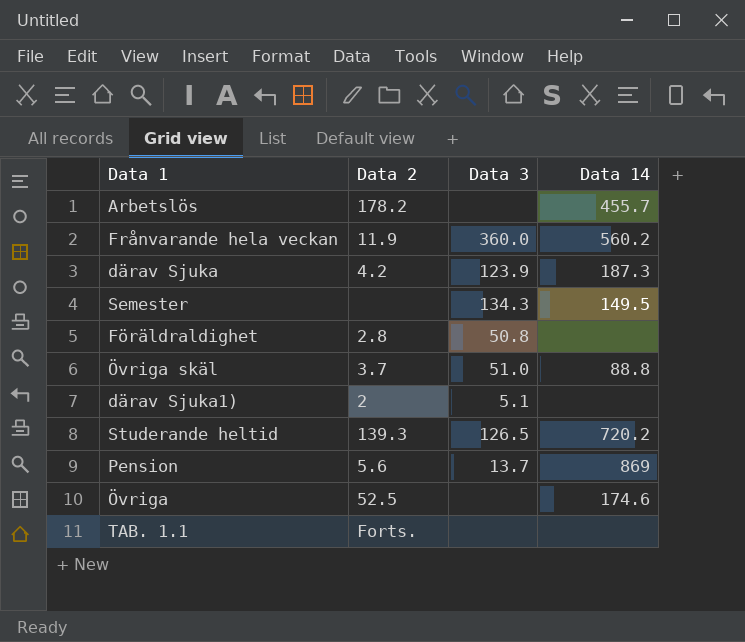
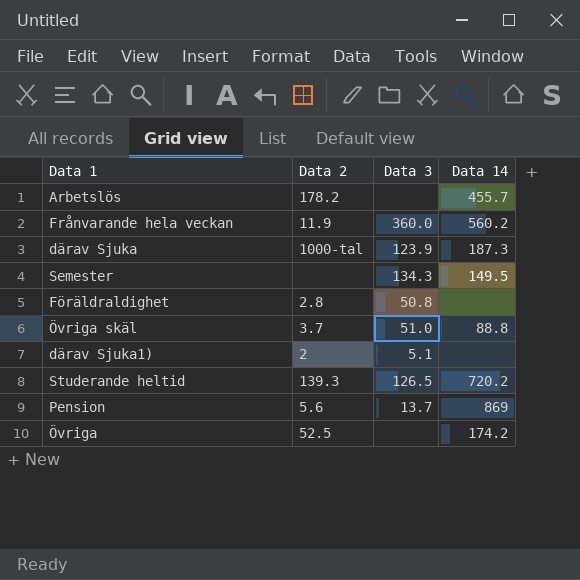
row TAB. 1.1: Forts. | none | none -> none
därav Sjuka | Data 2: 4.2 -> 1000-tal
Övriga | Data 14: 174.6 -> 174.2

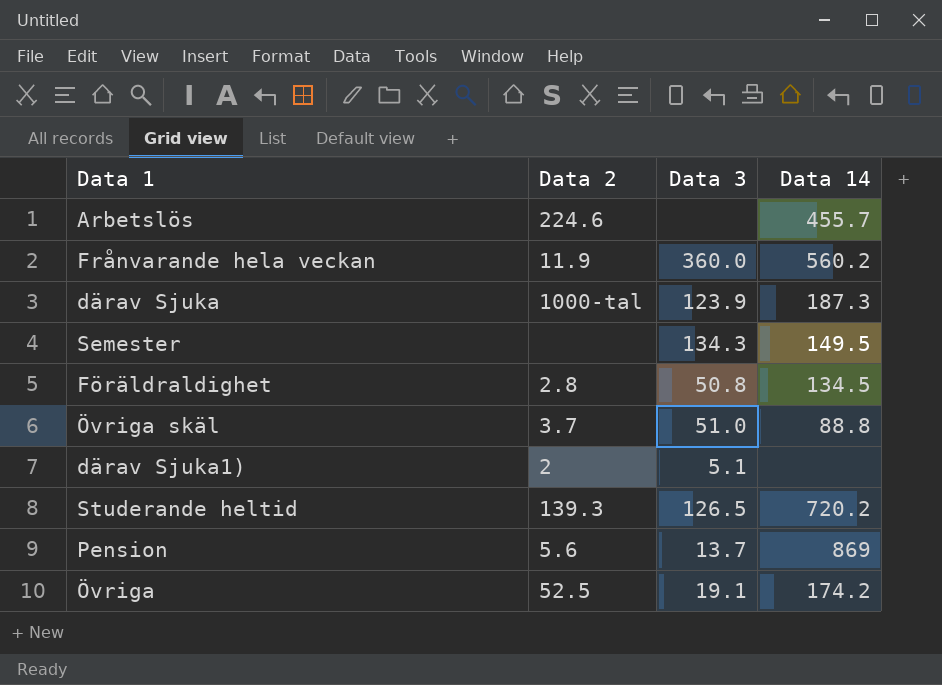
Arbetslös | Data 2: 178.2 -> 224.6
Föräldraldighet | Data 14: none -> 134.5
Övriga | Data 3: none -> 19.1

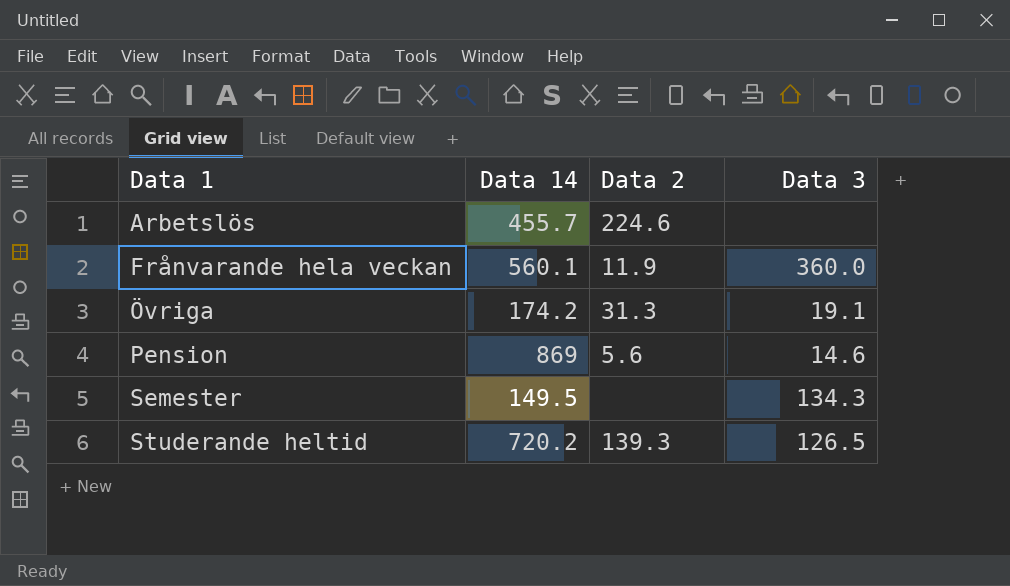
row order: none -> Data 1 ascending
column Data 14 | position: 4 -> 2
row därav Sjuka: 1000-tal | 123.9 | 187.3 -> none
row Föräldraldighet: 2.8 | 50.8 | 134.5 -> none
row Övriga skäl: 3.7 | 51.0 | 88.8 -> none
row därav Sjuka1): 2 | 5.1 | none -> none
Frånvarande hela veckan | Data 14: 560.2 -> 560.1
Övriga | Data 2: 52.5 -> 31.3
Pension | Data 3: 13.7 -> 14.6

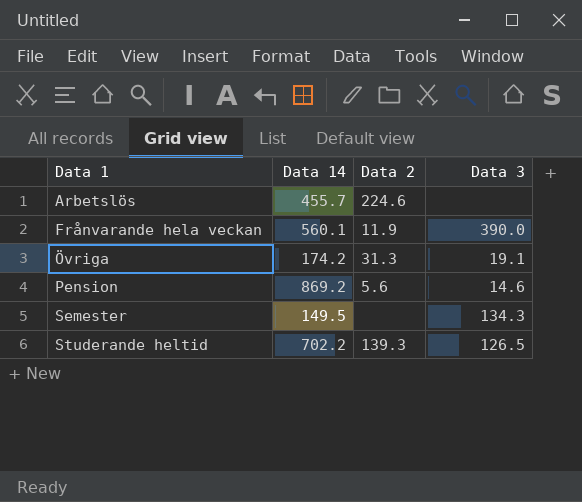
Frånvarande hela veckan | Data 3: 360.0 -> 390.0
Pension | Data 14: 869 -> 869.2
Studerande heltid | Data 14: 720.2 -> 702.2

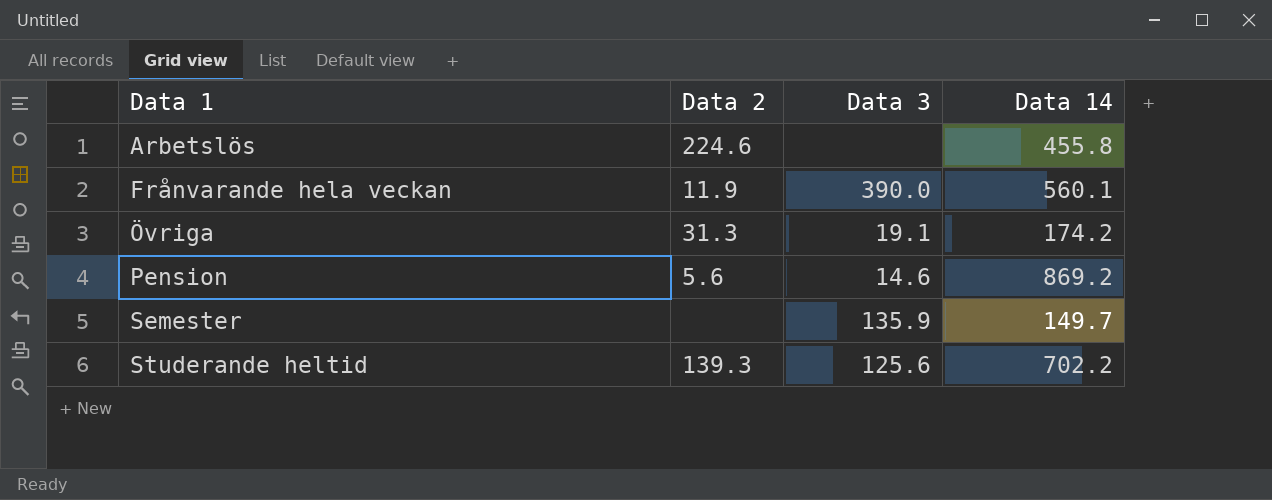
column Data 14 | position: 2 -> 4
Arbetslös | Data 14: 455.7 -> 455.8
Semester | Data 3: 134.3 -> 135.9
Semester | Data 14: 149.5 -> 149.7
Studerande heltid | Data 3: 126.5 -> 125.6

